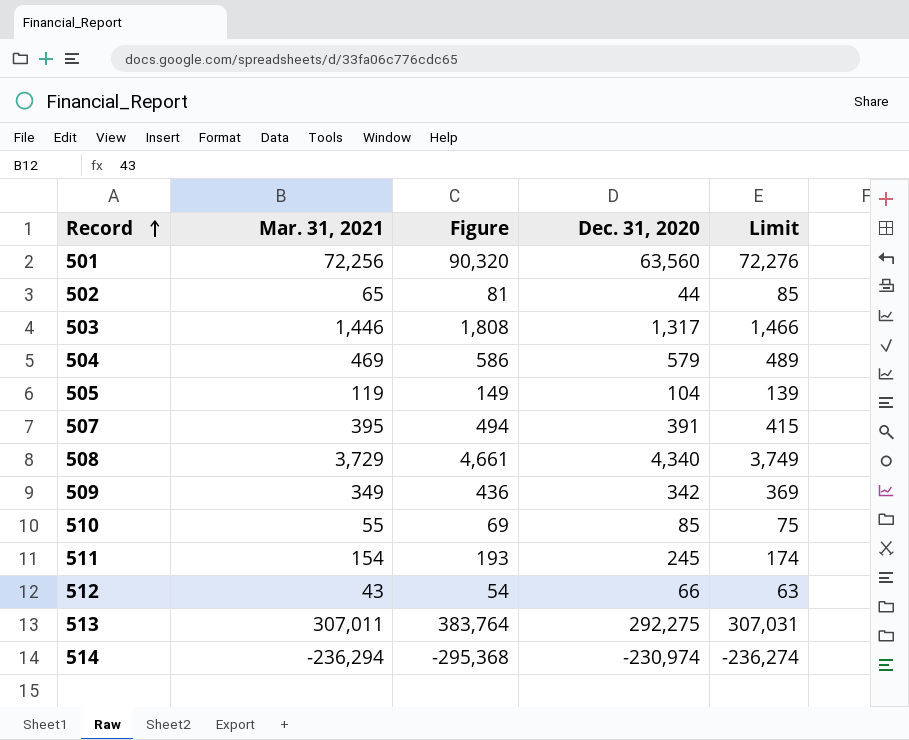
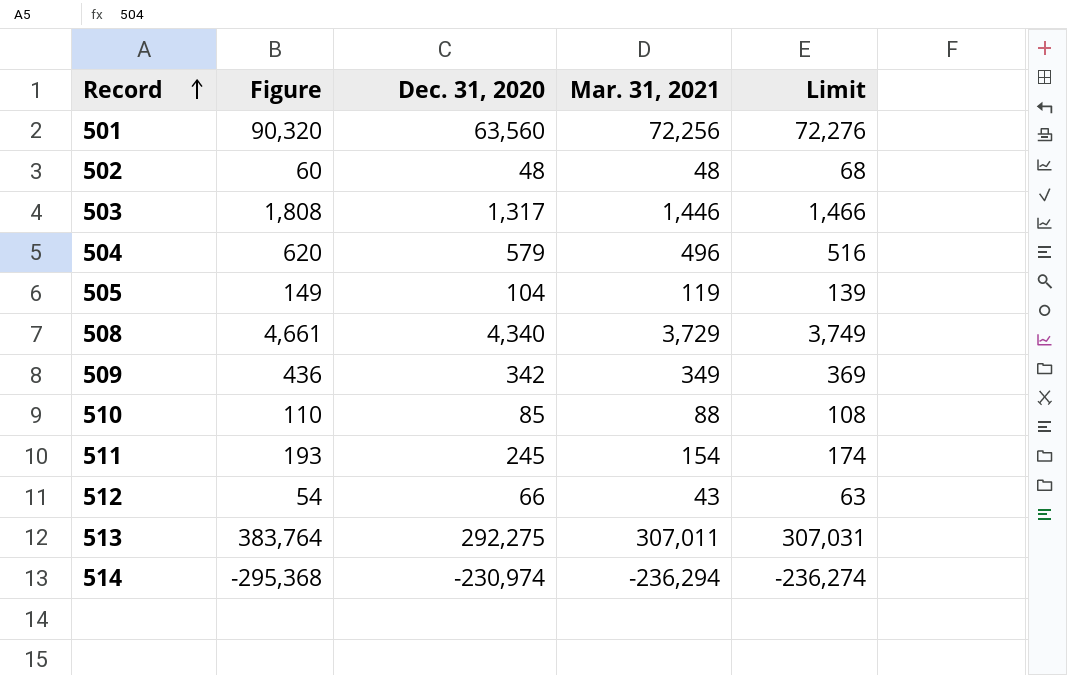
column Mar. 31, 2021 | position: 2 -> 4
row 507: 395 | 494 | 391 | 415 -> none
502 | Figure: 81 -> 60
502 | Dec. 31, 2020: 44 -> 48
502 | Mar. 31, 2021: 65 -> 48
502 | Limit: 85 -> 68
504 | Figure: 586 -> 620
504 | Mar. 31, 2021: 469 -> 496
504 | Limit: 489 -> 516
510 | Figure: 69 -> 110
510 | Mar. 31, 2021: 55 -> 88
510 | Limit: 75 -> 108

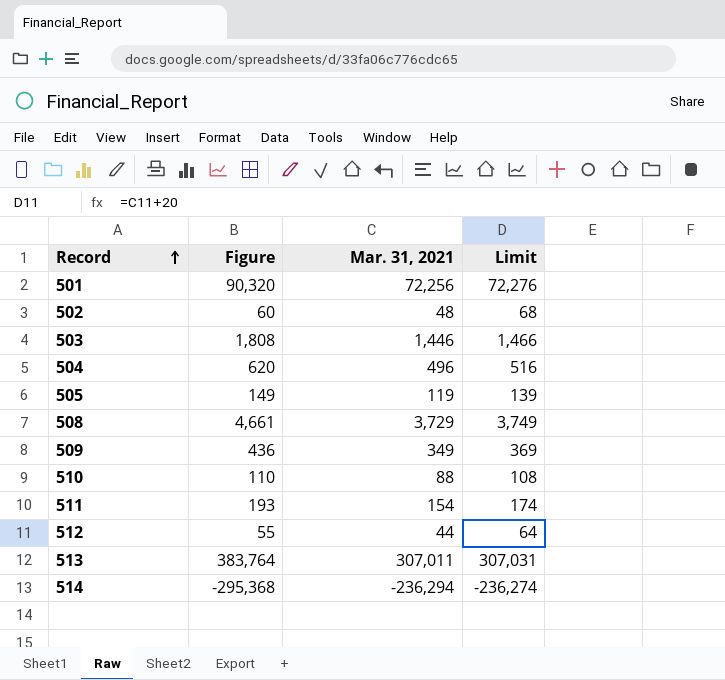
column Dec. 31, 2020 | position: 3 -> none
512 | Figure: 54 -> 55
512 | Mar. 31, 2021: 43 -> 44
512 | Limit: 63 -> 64

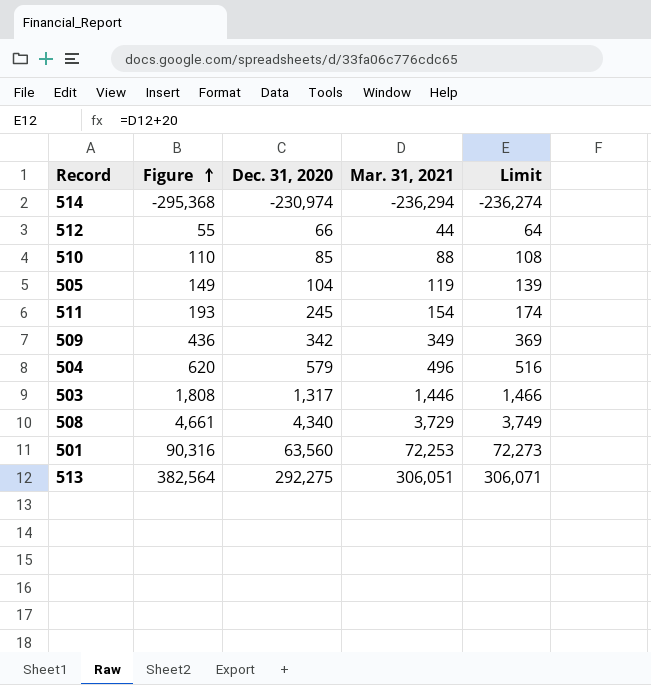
row order: Record ascending -> Figure ascending
column Dec. 31, 2020 | position: none -> 3
row 502: 60 | 48 | 68 -> none
501 | Figure: 90,320 -> 90,316
501 | Mar. 31, 2021: 72,256 -> 72,253
501 | Limit: 72,276 -> 72,273
513 | Figure: 383,764 -> 382,564
513 | Mar. 31, 2021: 307,011 -> 306,051
513 | Limit: 307,031 -> 306,071

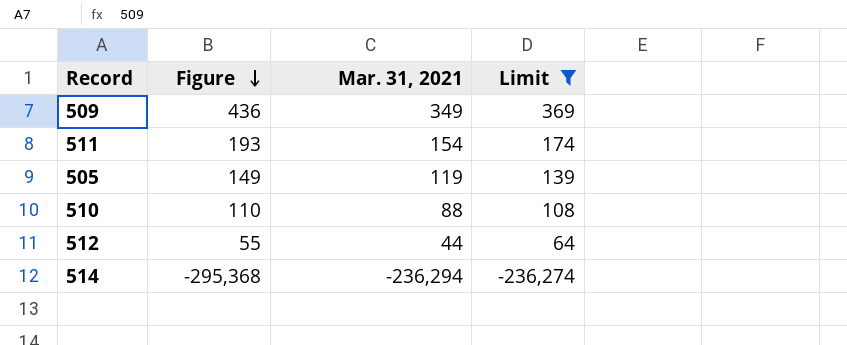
filter: none -> Limit <= 369
row order: Figure ascending -> Figure descending
column Dec. 31, 2020 | position: 3 -> none

